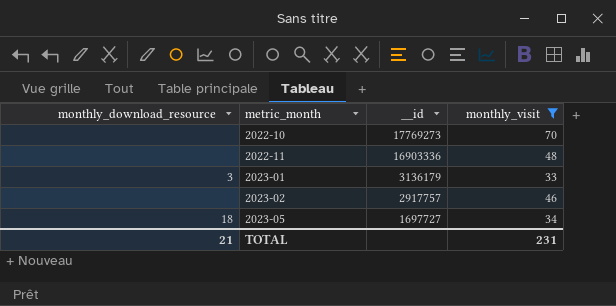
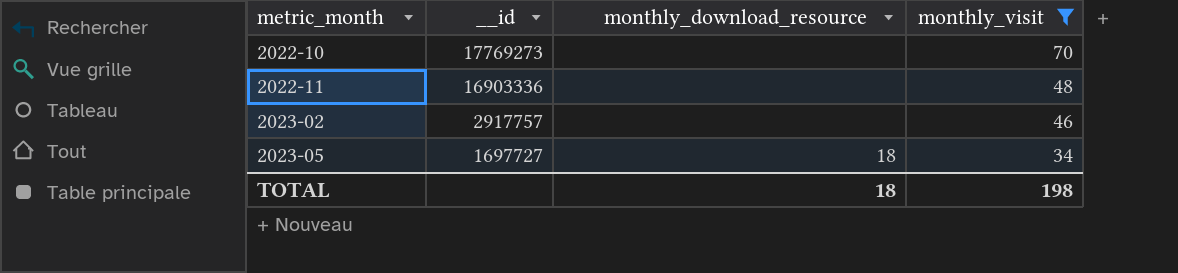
column monthly_download_resource | position: 1 -> 3
row 2023-01: 3 | 3136179 | 33 -> none
TOTAL | monthly_download_resource: 21 -> 18
TOTAL | monthly_visit: 231 -> 198

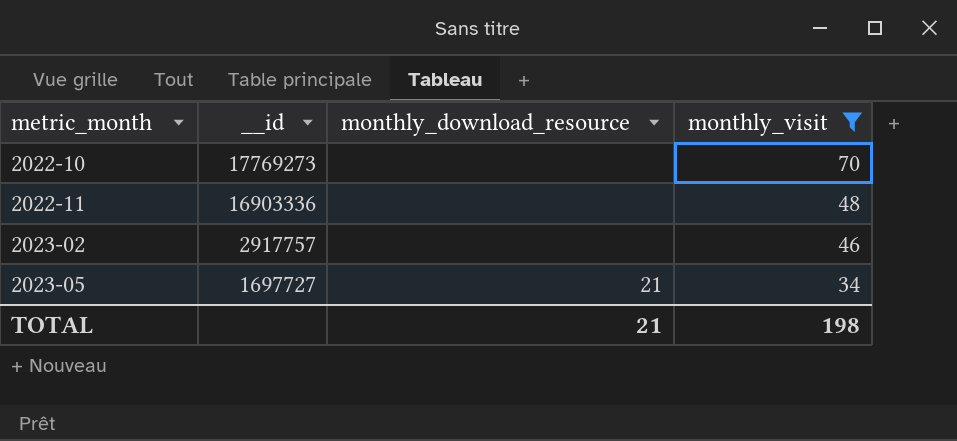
2023-05 | monthly_download_resource: 18 -> 21
TOTAL | monthly_download_resource: 18 -> 21

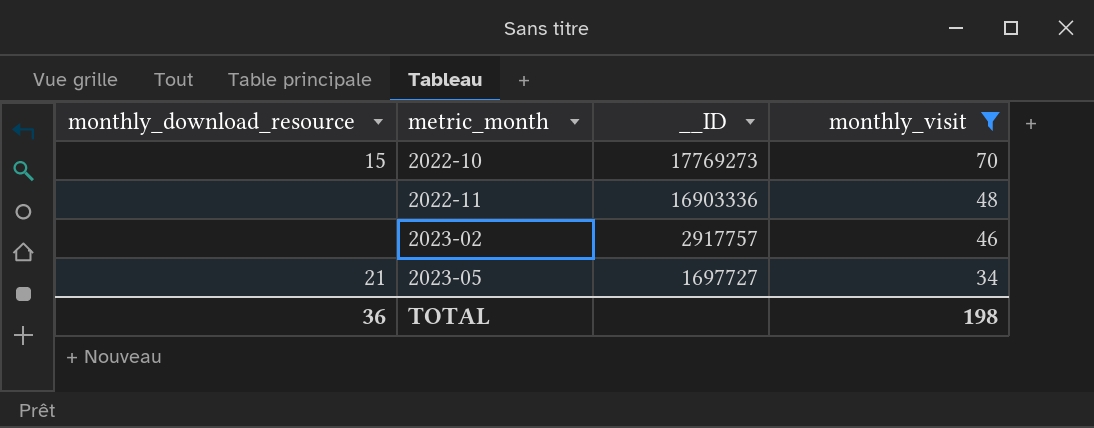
column monthly_download_resource | position: 3 -> 1
column name: __id -> __ID
2022-10 | monthly_download_resource: none -> 15
TOTAL | monthly_download_resource: 21 -> 36

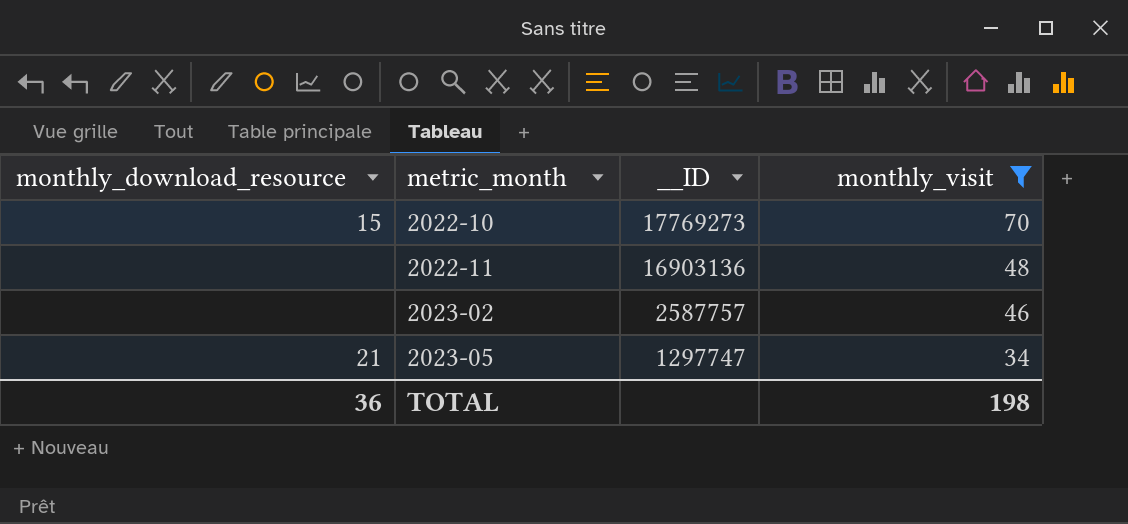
2022-11 | __ID: 16903336 -> 16903136
2023-02 | __ID: 2917757 -> 2587757
2023-05 | __ID: 1697727 -> 1297747

